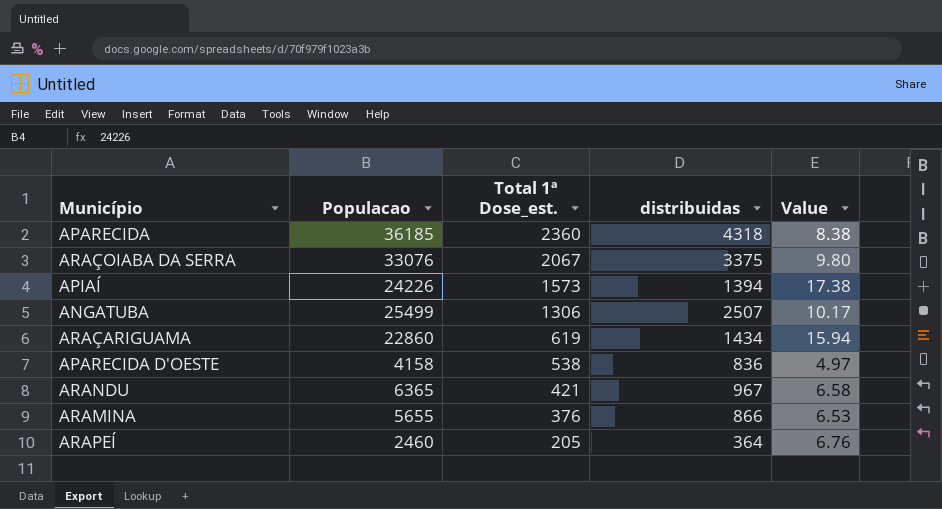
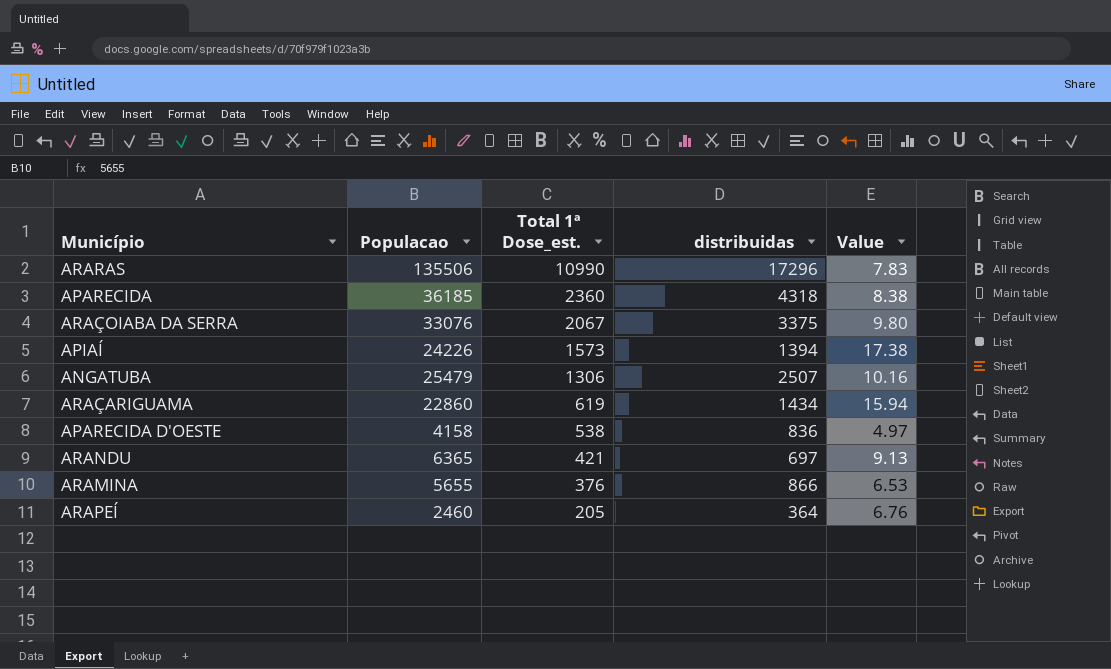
row ARARAS: none -> 135506 | 10990 | 17296 | 7.83
ANGATUBA | Populacao: 25499 -> 25479
ANGATUBA | Value: 10.17 -> 10.16
ARANDU | distribuidas: 967 -> 697
ARANDU | Value: 6.58 -> 9.13

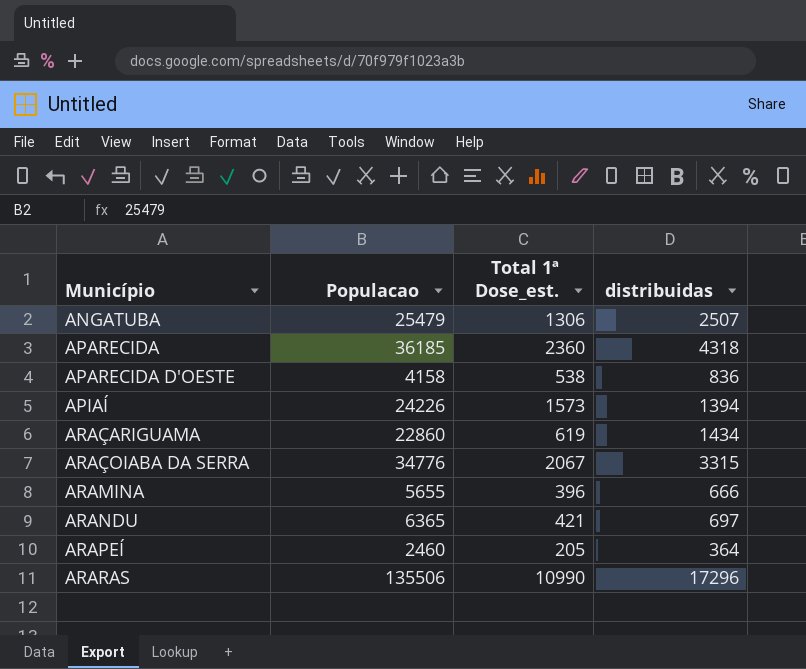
row order: Total 1ª Dose_est. descending -> Município ascending
column Value | formula: [Populacao] / [distribuidas] -> none
ARAÇOIABA DA SERRA | Populacao: 33076 -> 34776
ARAÇOIABA DA SERRA | distribuidas: 3375 -> 3315
ARAMINA | Total 1ª Dose_est.: 376 -> 396
ARAMINA | distribuidas: 866 -> 666

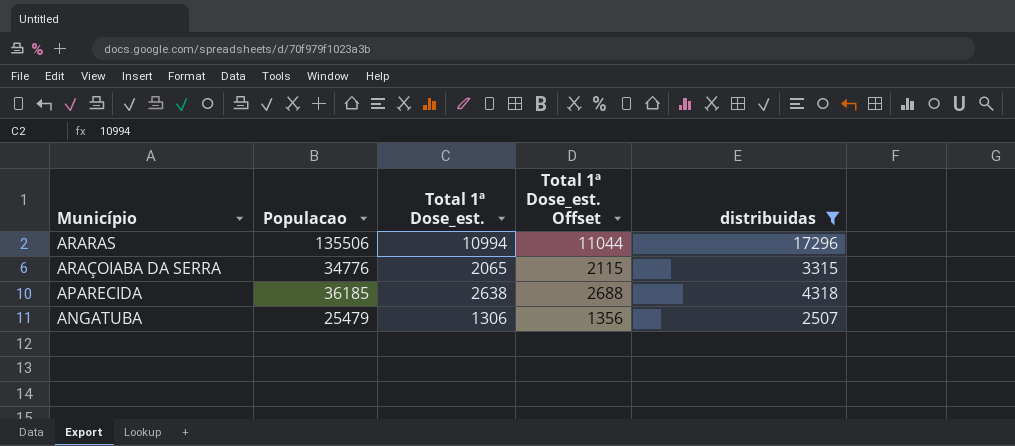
filter: none -> distribuidas >= 2507
row order: Município ascending -> Município descending
column Total 1ª Dose_est. Offset | formula: none -> [Total 1ª Dose_est.] + 50
ARARAS | Total 1ª Dose_est.: 10990 -> 10994
ARAÇOIABA DA SERRA | Total 1ª Dose_est.: 2067 -> 2065
APARECIDA | Total 1ª Dose_est.: 2360 -> 2638

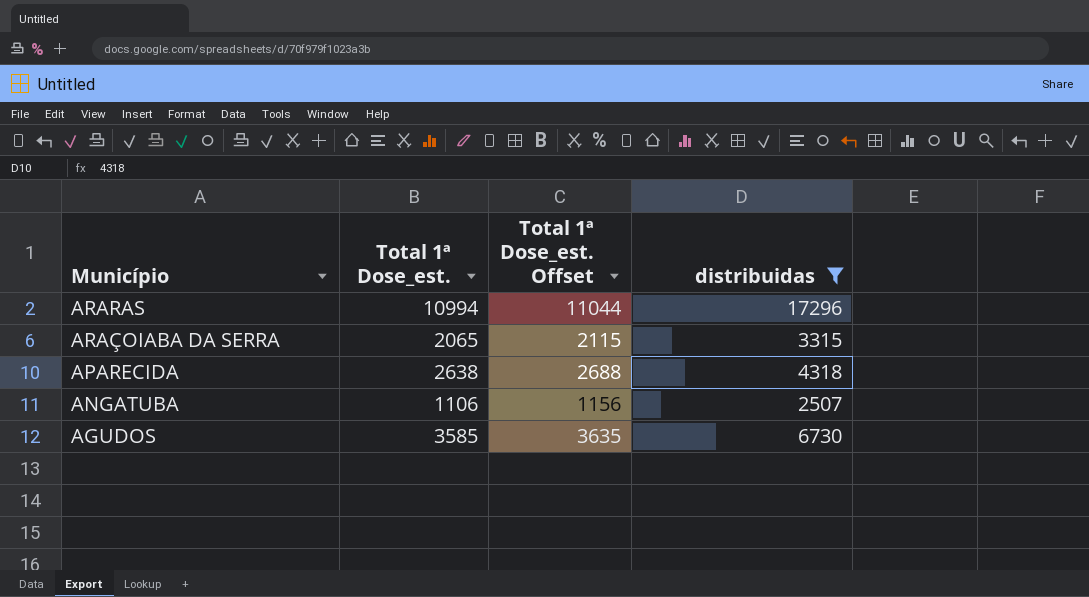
column Populacao | position: 2 -> none
ANGATUBA | Total 1ª Dose_est.: 1306 -> 1106
ANGATUBA | Total 1ª Dose_est. Offset: 1356 -> 1156
row AGUDOS: none -> 3585 | 3635 | 6730

